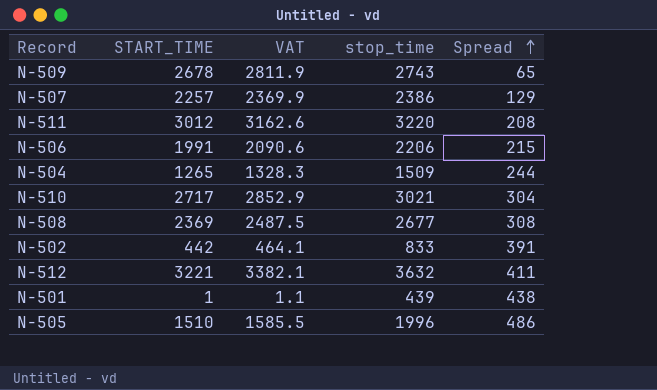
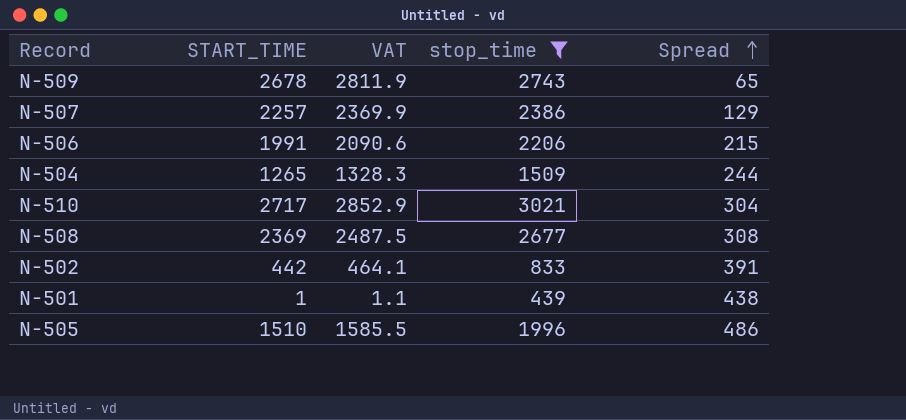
filter: none -> stop_time <= 3021

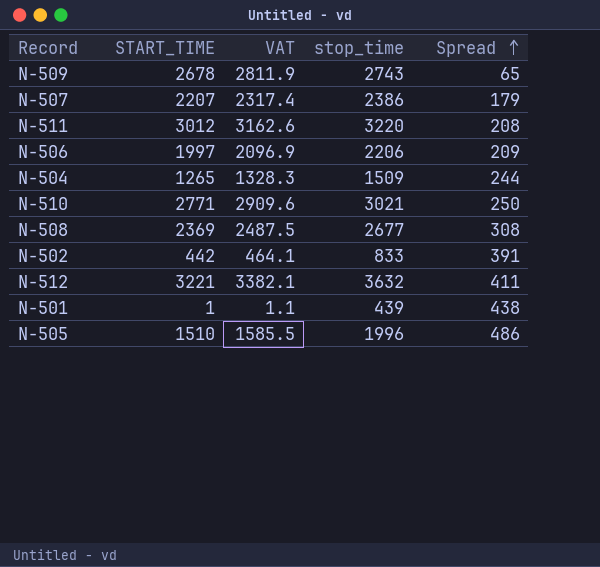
filter: stop_time <= 3021 -> none
N-507 | START_TIME: 2257 -> 2207
N-507 | VAT: 2369.9 -> 2317.4
N-507 | Spread: 129 -> 179
N-506 | START_TIME: 1991 -> 1997
N-506 | VAT: 2090.6 -> 2096.9
N-506 | Spread: 215 -> 209
N-510 | START_TIME: 2717 -> 2771
N-510 | VAT: 2852.9 -> 2909.6
N-510 | Spread: 304 -> 250

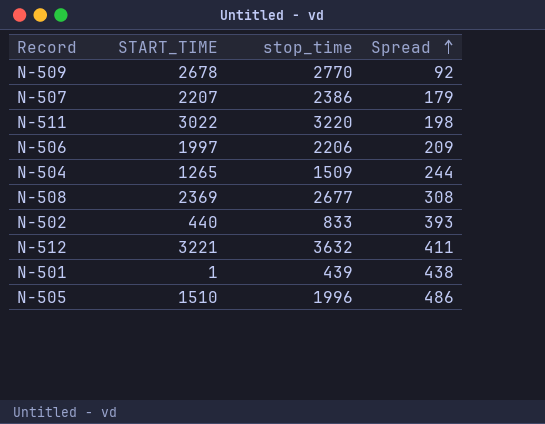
column VAT | formula: [START_TIME] * 1.05 -> none
row N-510: 2771 | 2909.6 | 3021 | 250 -> none
N-509 | stop_time: 2743 -> 2770
N-509 | Spread: 65 -> 92
N-511 | START_TIME: 3012 -> 3022
N-511 | Spread: 208 -> 198
N-502 | START_TIME: 442 -> 440
N-502 | Spread: 391 -> 393

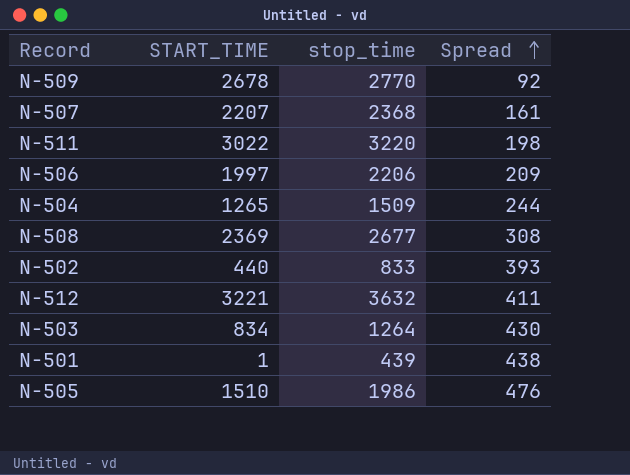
N-507 | stop_time: 2386 -> 2368
N-507 | Spread: 179 -> 161
row N-503: none -> 834 | 1264 | 430
N-505 | stop_time: 1996 -> 1986
N-505 | Spread: 486 -> 476

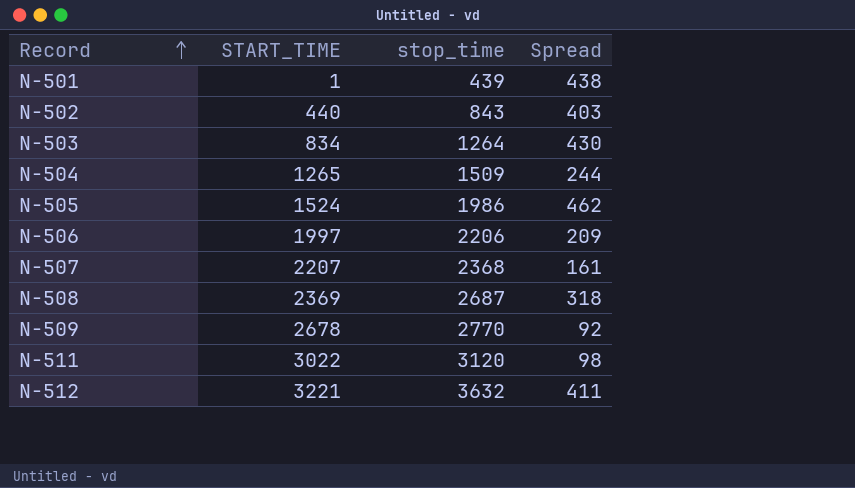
row order: Spread ascending -> Record ascending
N-502 | stop_time: 833 -> 843
N-502 | Spread: 393 -> 403
N-505 | START_TIME: 1510 -> 1524
N-505 | Spread: 476 -> 462
N-508 | stop_time: 2677 -> 2687
N-508 | Spread: 308 -> 318
N-511 | stop_time: 3220 -> 3120
N-511 | Spread: 198 -> 98

